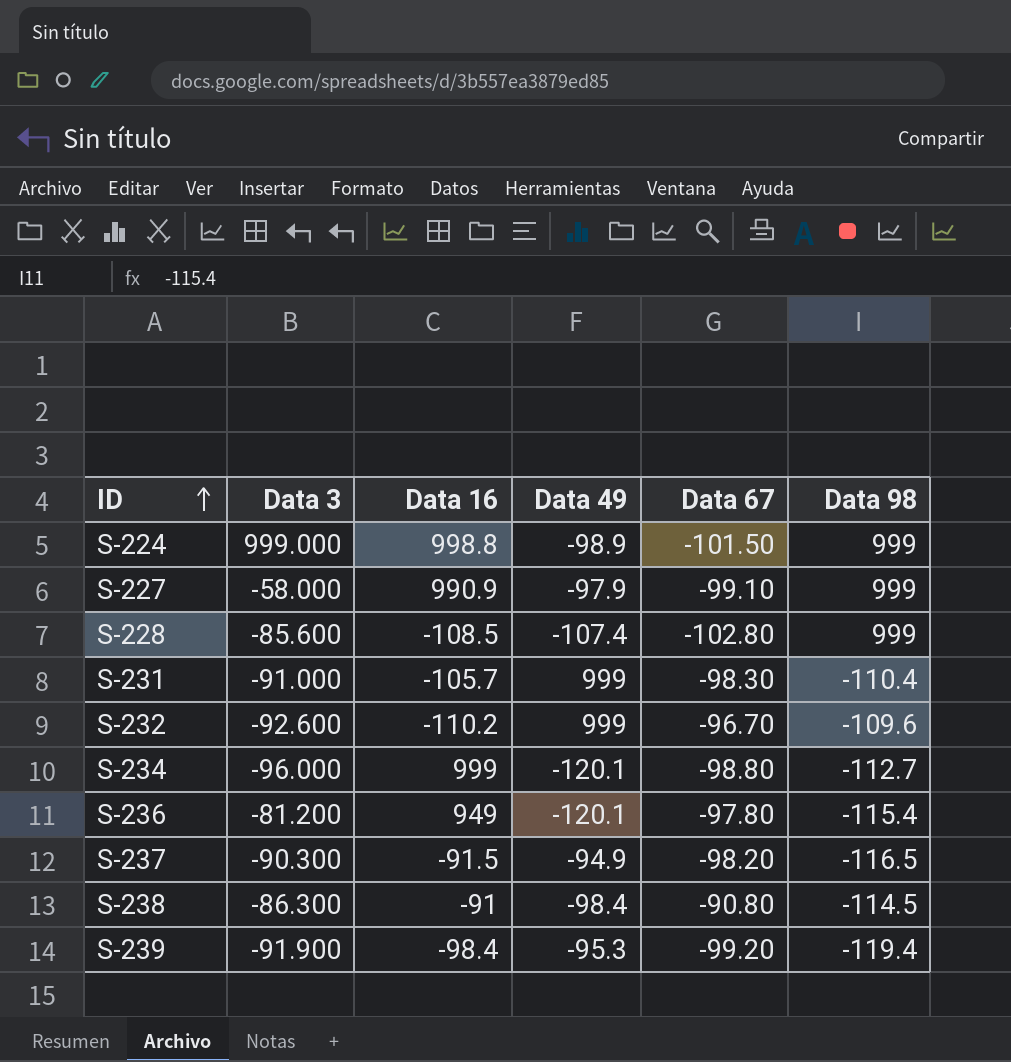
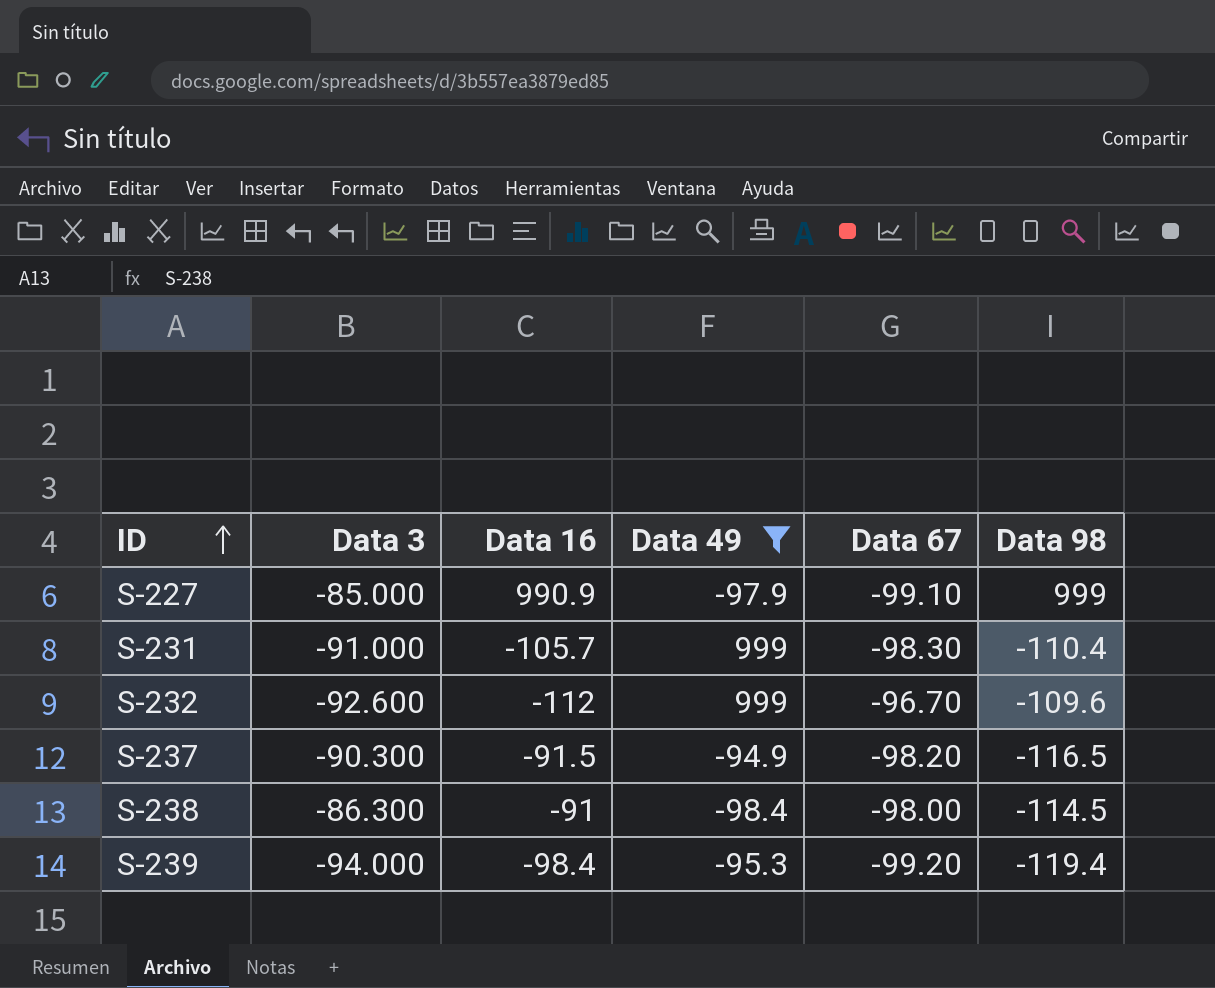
filter: none -> Data 49 >= -98.4
S-227 | Data 3: -58.000 -> -85.000
S-232 | Data 16: -110.2 -> -112
S-238 | Data 67: -90.80 -> -98.00
S-239 | Data 3: -91.900 -> -94.000

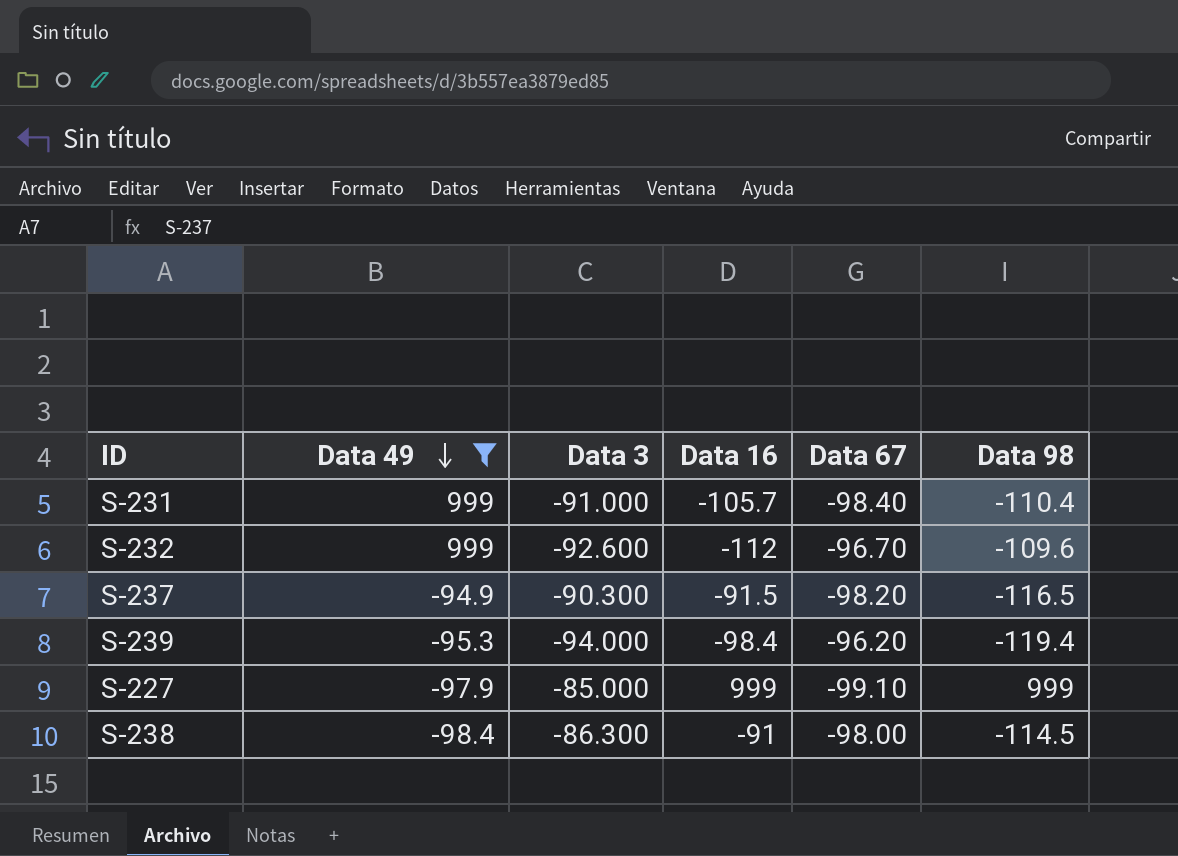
row order: ID ascending -> Data 49 descending
column Data 49 | position: 4 -> 2
S-231 | Data 67: -98.30 -> -98.40
S-239 | Data 67: -99.20 -> -96.20
S-227 | Data 16: 990.9 -> 999

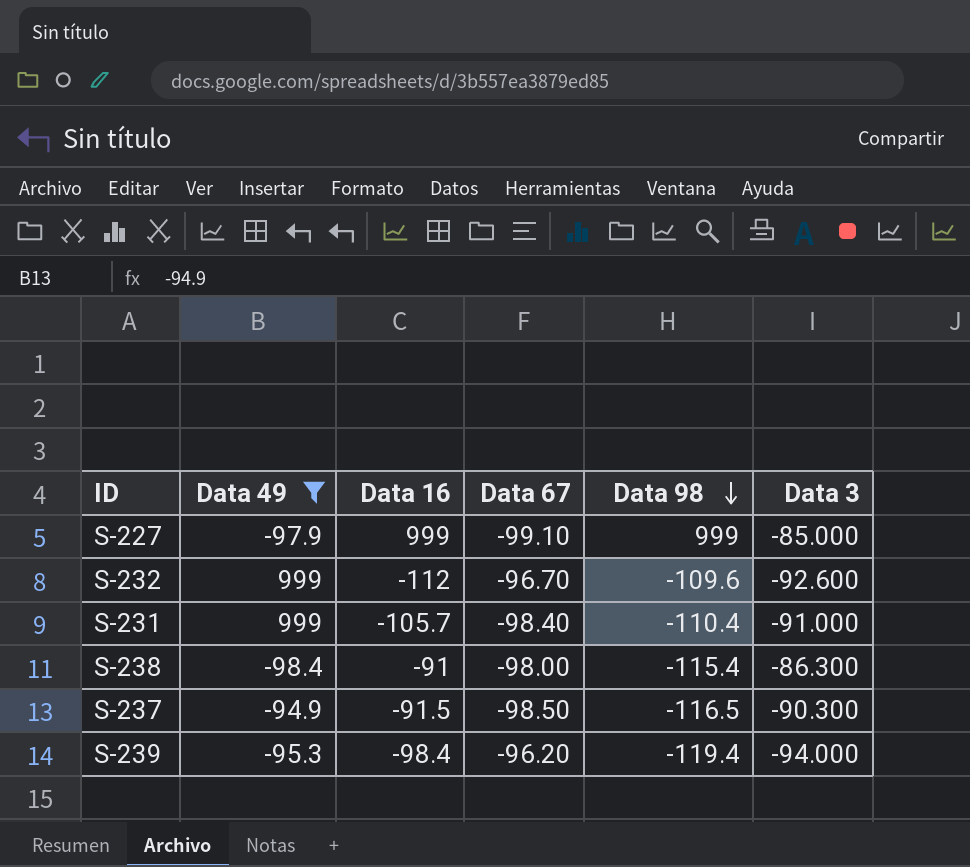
row order: Data 49 descending -> Data 98 descending
column Data 3 | position: 3 -> 6
S-238 | Data 98: -114.5 -> -115.4
S-237 | Data 67: -98.20 -> -98.50

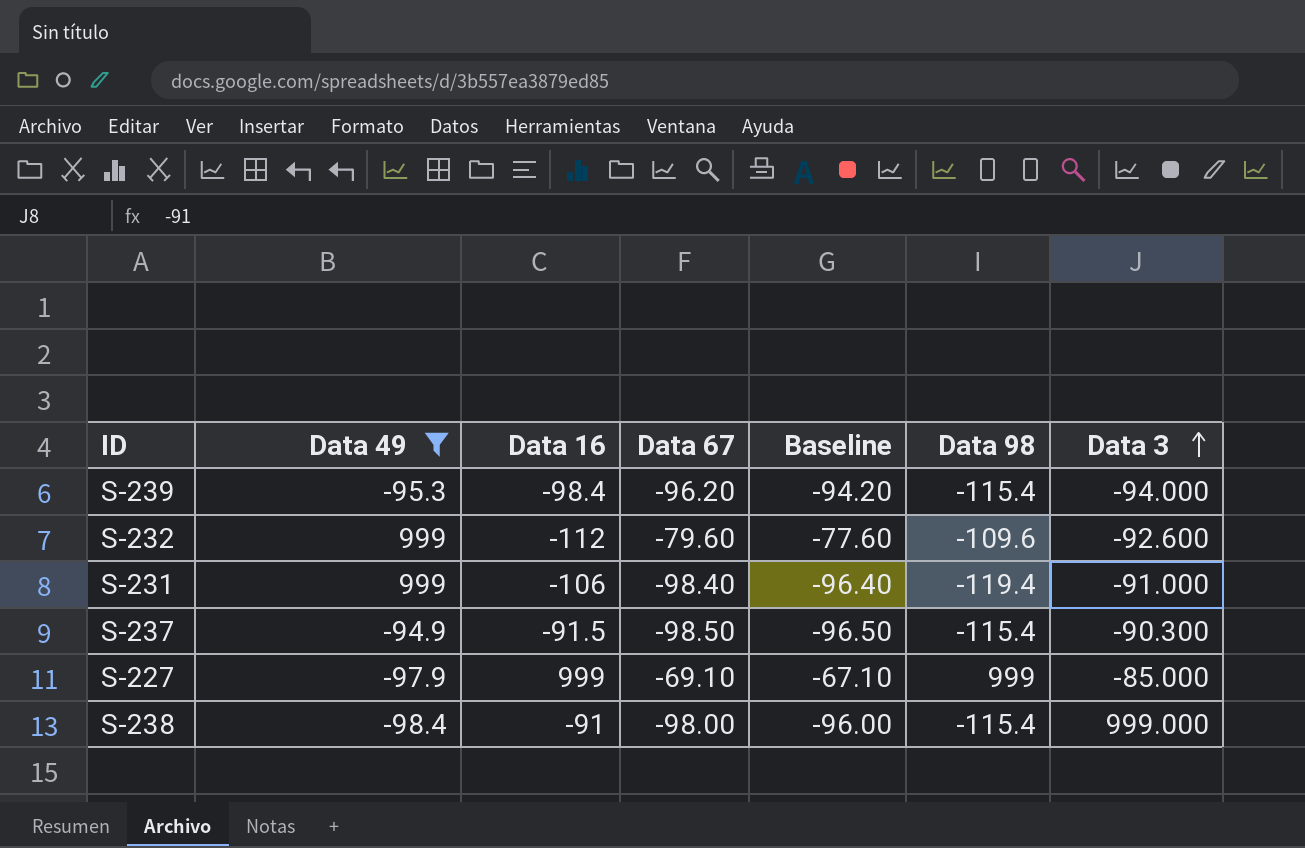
row order: Data 98 descending -> Data 3 ascending
column Baseline | formula: none -> [Data 67] + 2
S-239 | Data 98: -119.4 -> -115.4
S-232 | Data 67: -96.70 -> -79.60
S-231 | Data 16: -105.7 -> -106
S-231 | Data 98: -110.4 -> -119.4
S-237 | Data 98: -116.5 -> -115.4
S-227 | Data 67: -99.10 -> -69.10
S-238 | Data 3: -86.300 -> 999.000

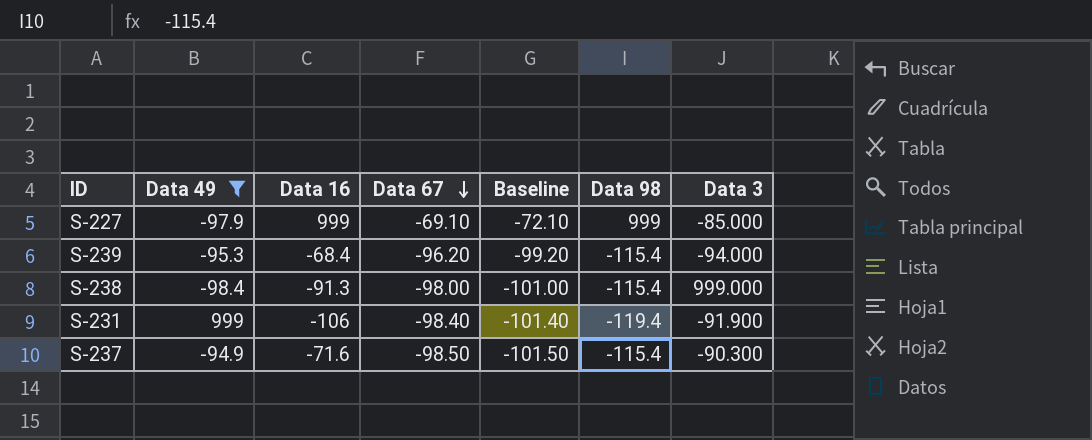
row order: Data 3 ascending -> Data 67 descending
column Baseline | formula: [Data 67] + 2 -> [Data 67] - 3
row S-232: 999 | -112 | -79.60 | -77.60 | -109.6 | -92.600 -> none
S-239 | Data 16: -98.4 -> -68.4
S-238 | Data 16: -91 -> -91.3
S-231 | Data 3: -91.000 -> -91.900
S-237 | Data 16: -91.5 -> -71.6

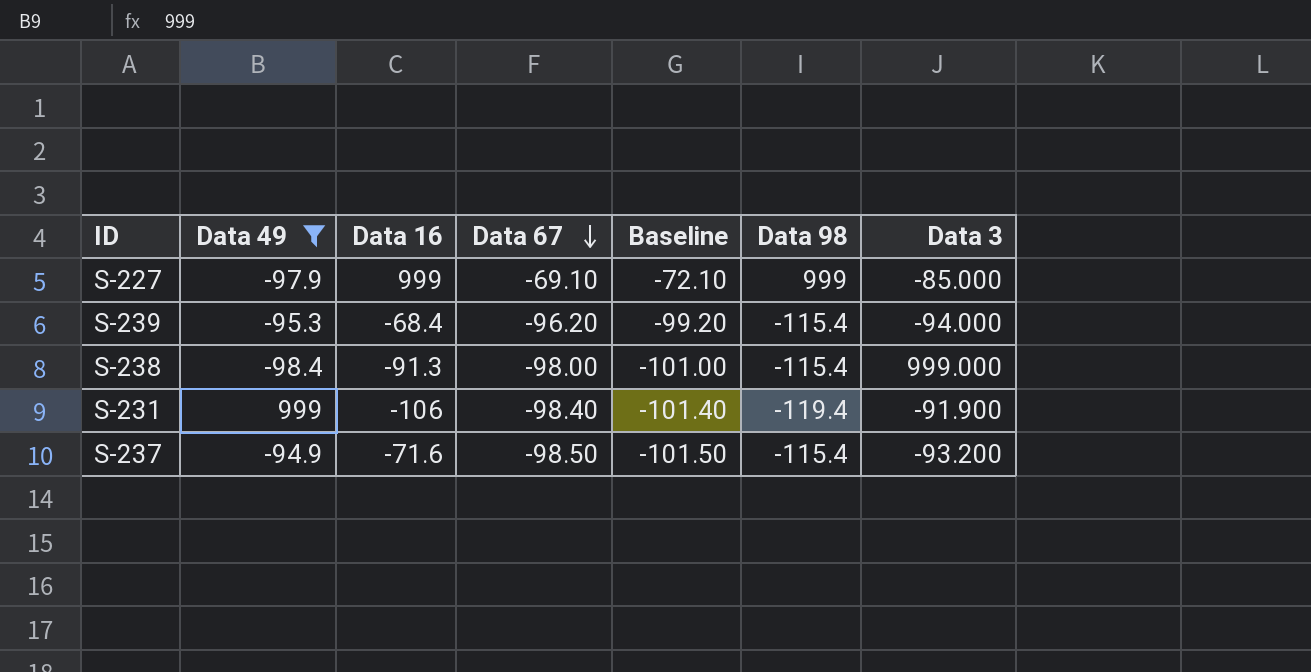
S-237 | Data 3: -90.300 -> -93.200

